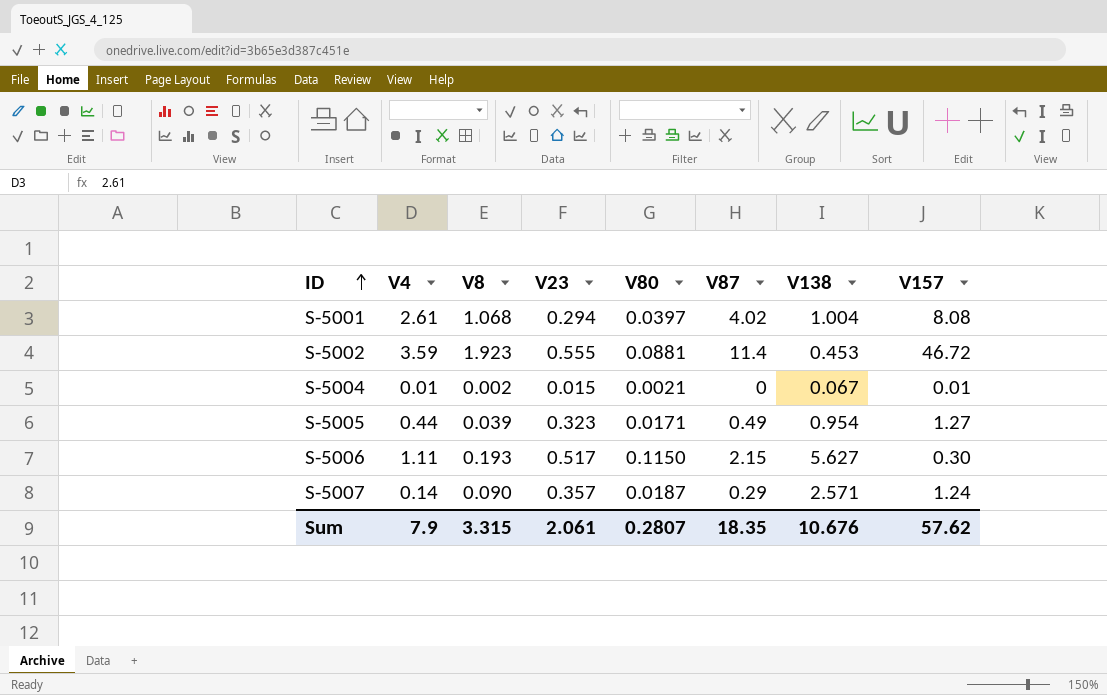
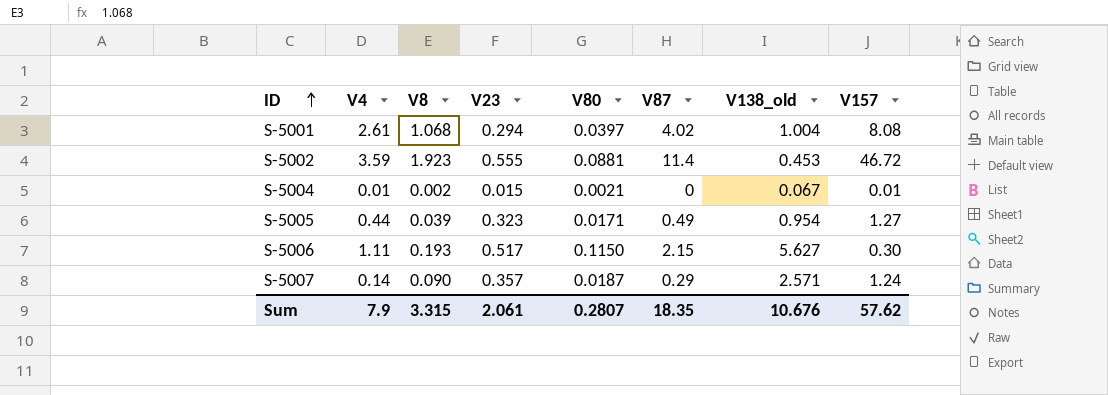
column name: V138 -> V138_old

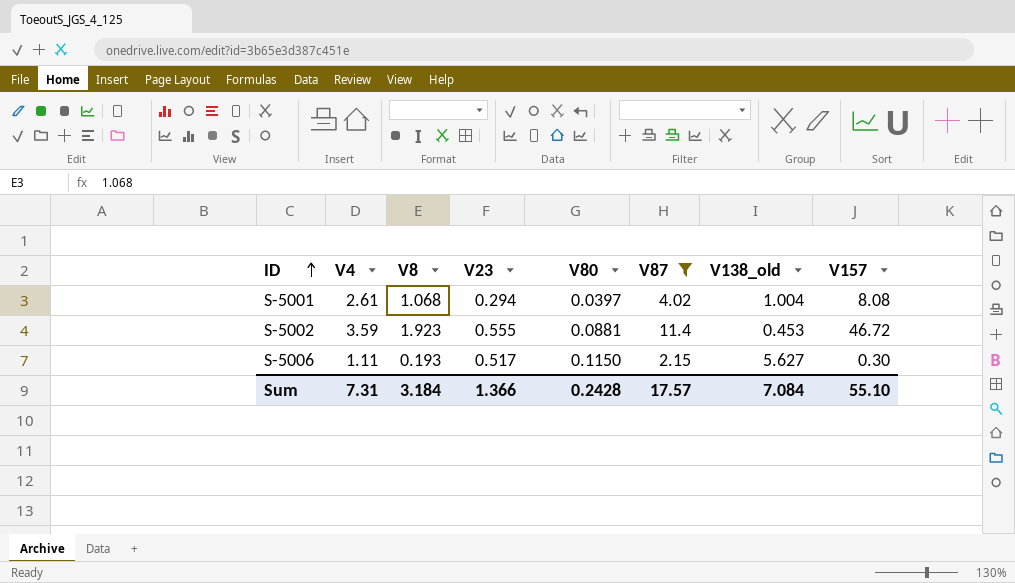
filter: none -> V87 >= 2.15
Sum | V4: 7.9 -> 7.31
Sum | V8: 3.315 -> 3.184
Sum | V23: 2.061 -> 1.366
Sum | V80: 0.2807 -> 0.2428
Sum | V87: 18.35 -> 17.57
Sum | V138_old: 10.676 -> 7.084
Sum | V157: 57.62 -> 55.10

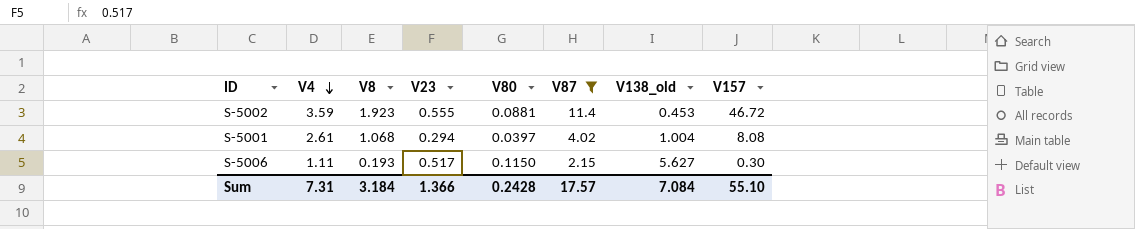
row order: ID ascending -> V4 descending

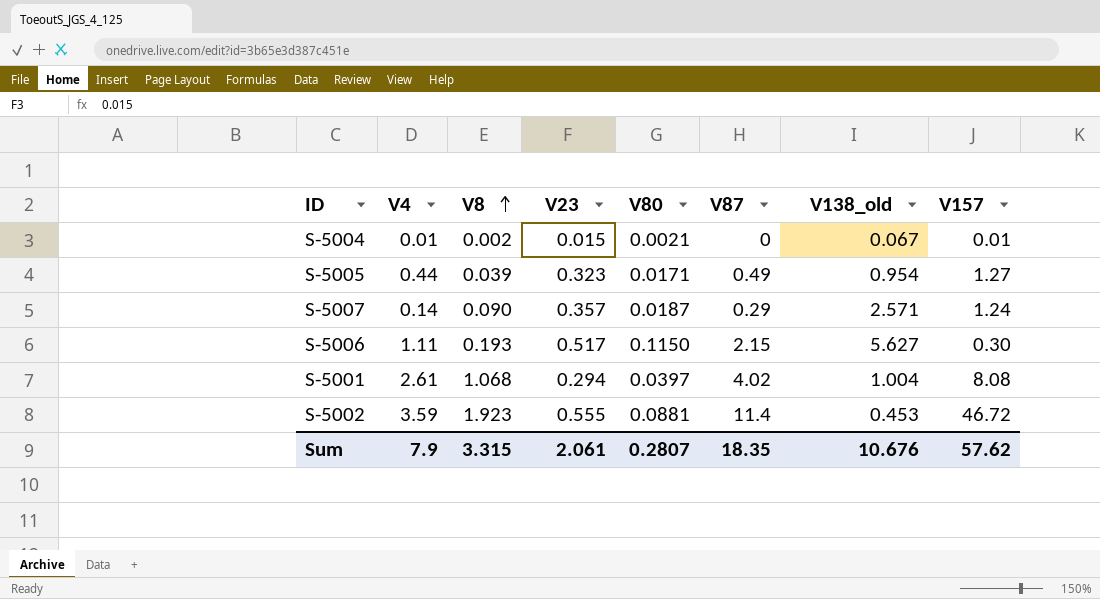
filter: V87 >= 2.15 -> none
row order: V4 descending -> V8 ascending
Sum | V4: 7.31 -> 7.9
Sum | V8: 3.184 -> 3.315
Sum | V23: 1.366 -> 2.061
Sum | V80: 0.2428 -> 0.2807
Sum | V87: 17.57 -> 18.35
Sum | V138_old: 7.084 -> 10.676
Sum | V157: 55.10 -> 57.62

